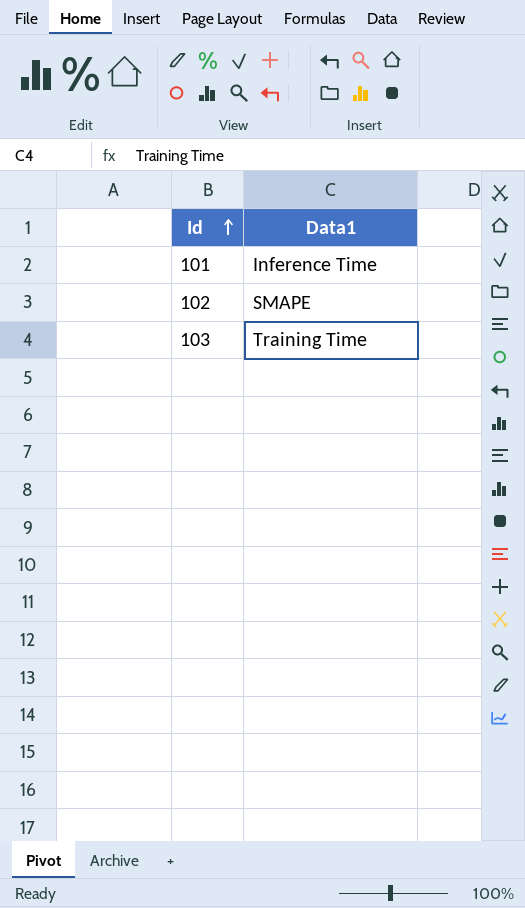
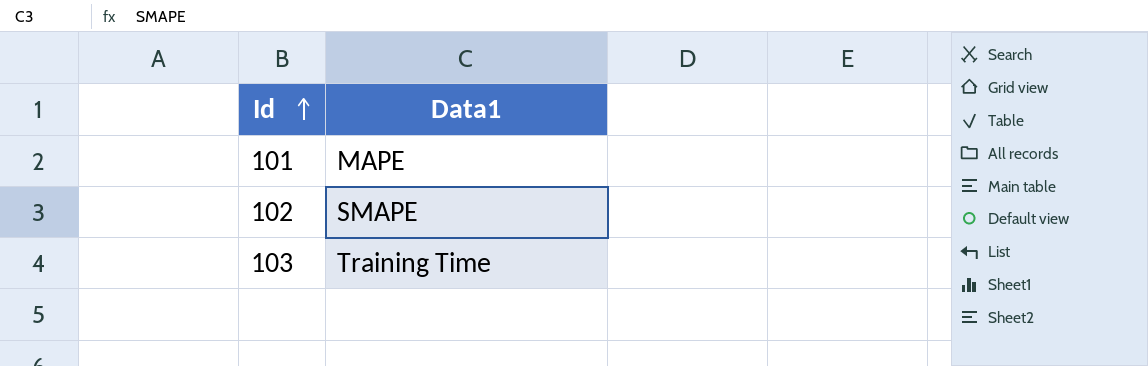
101 | Data1: Inference Time -> MAPE

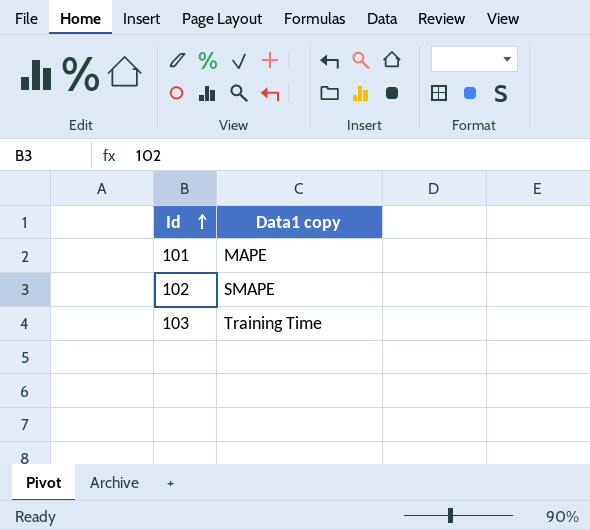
column name: Data1 -> Data1 copy

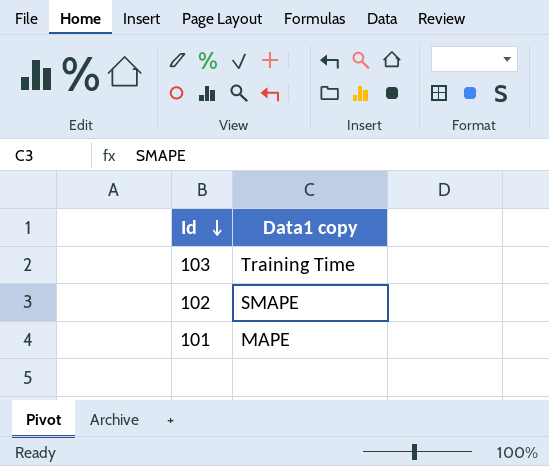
row order: Id ascending -> Id descending

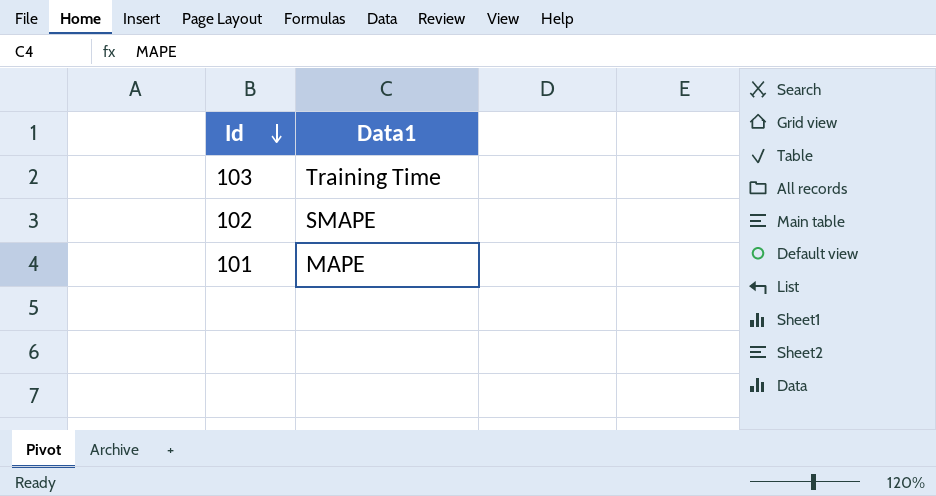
column name: Data1 copy -> Data1

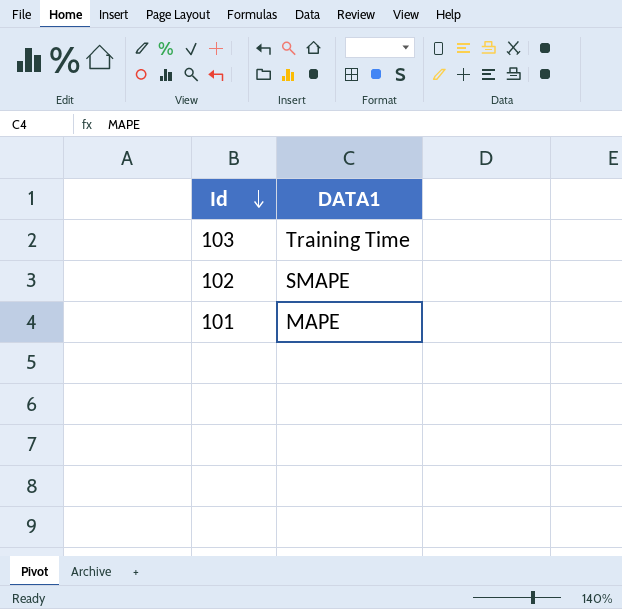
column name: Data1 -> DATA1

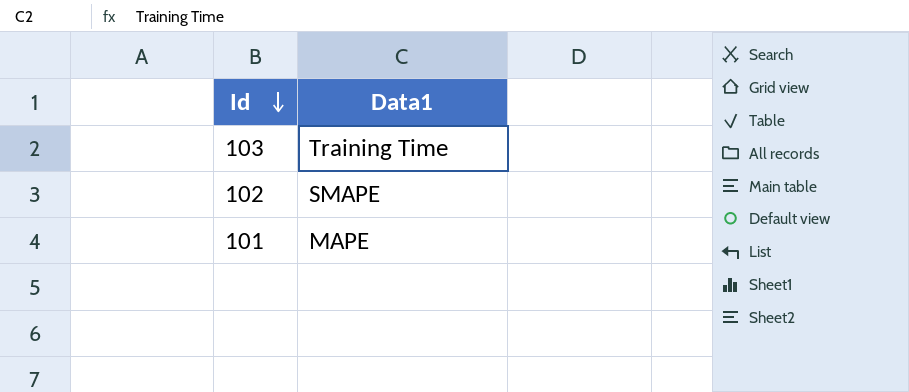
column name: DATA1 -> Data1

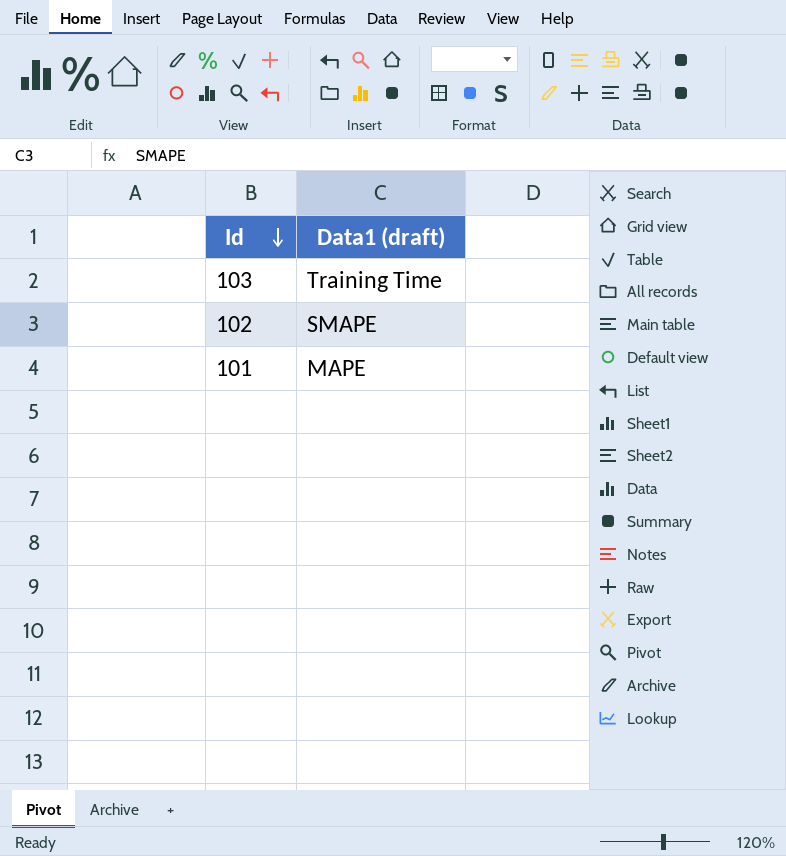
column name: Data1 -> Data1 (draft)

